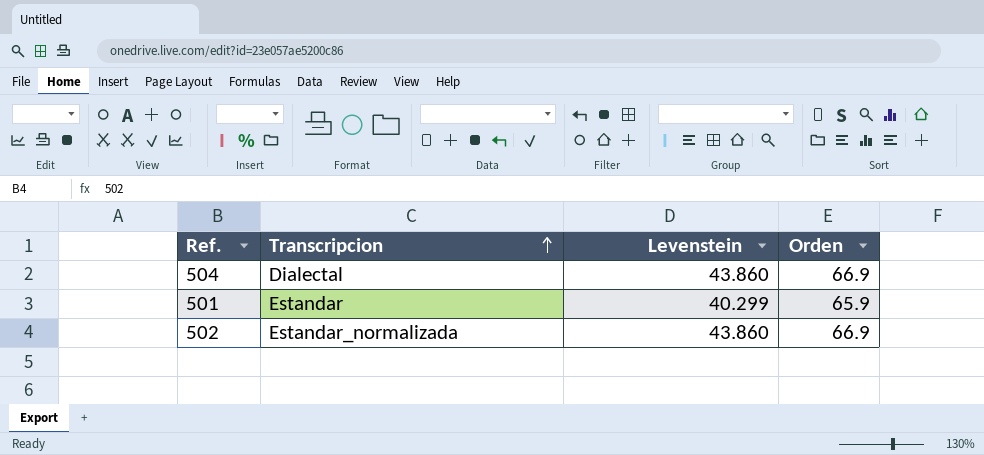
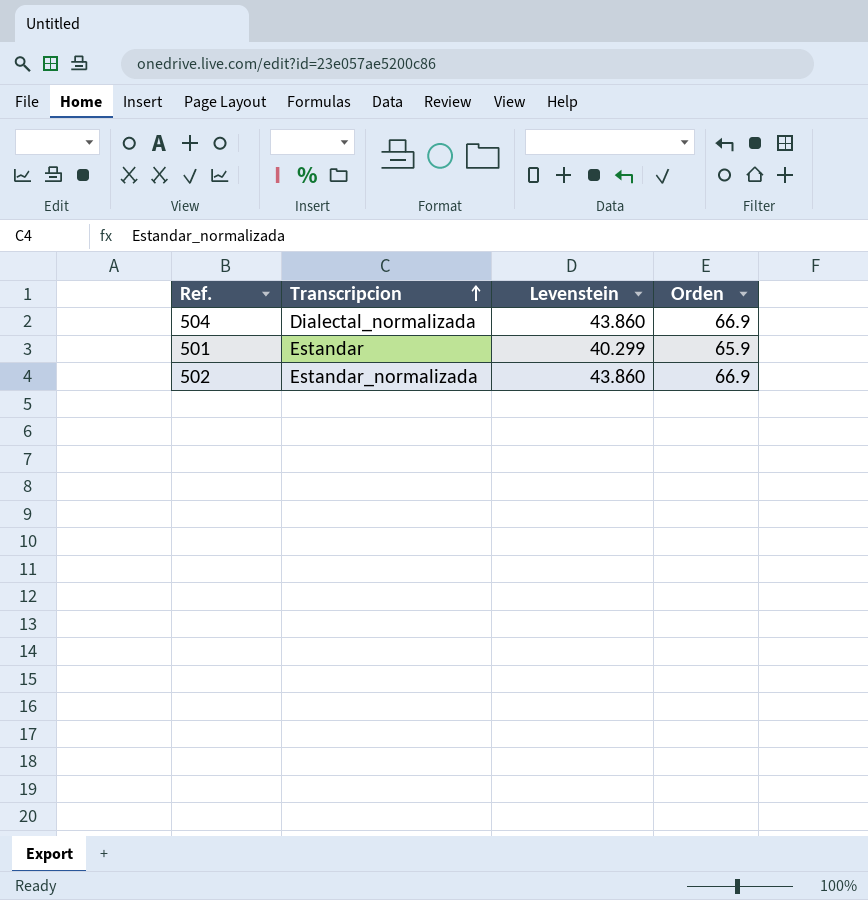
504 | Transcripcion: Dialectal -> Dialectal_normalizada

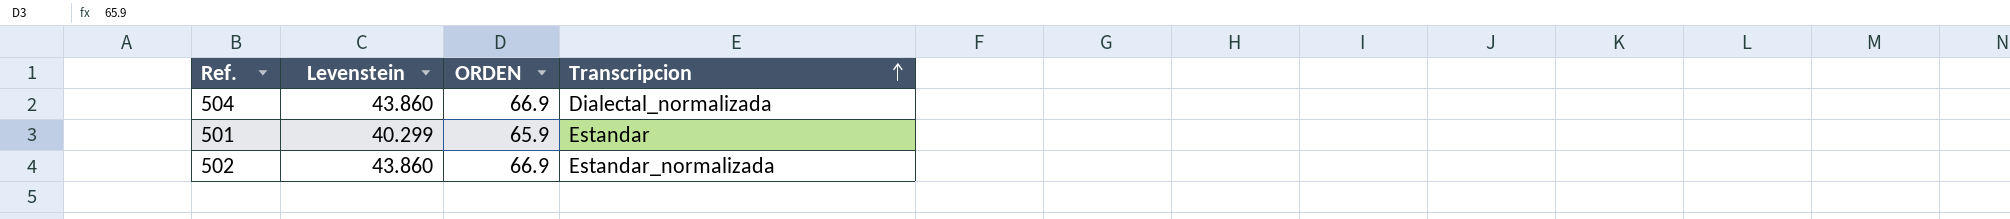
column name: Orden -> ORDEN
column Transcripcion | position: 2 -> 4

